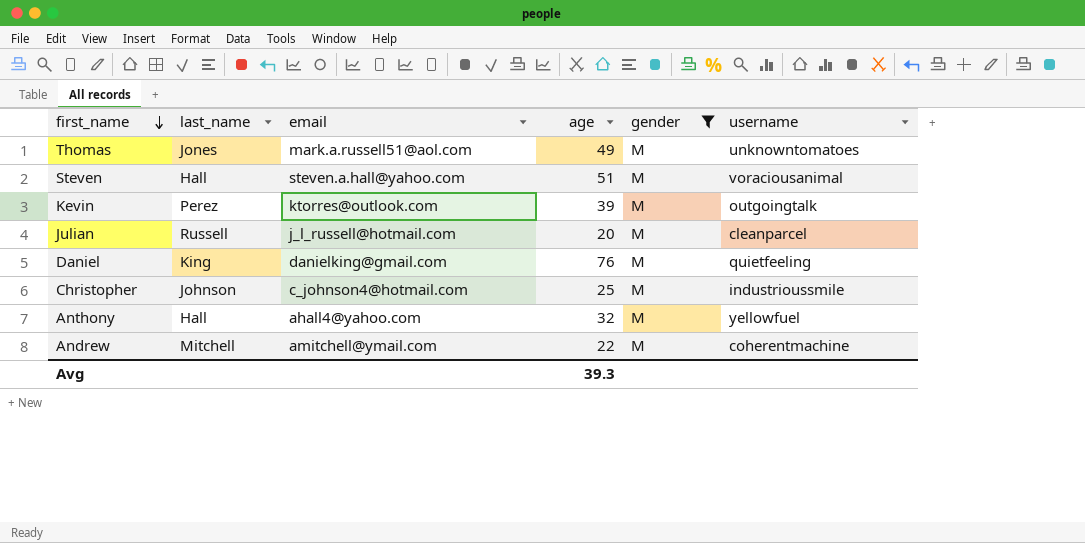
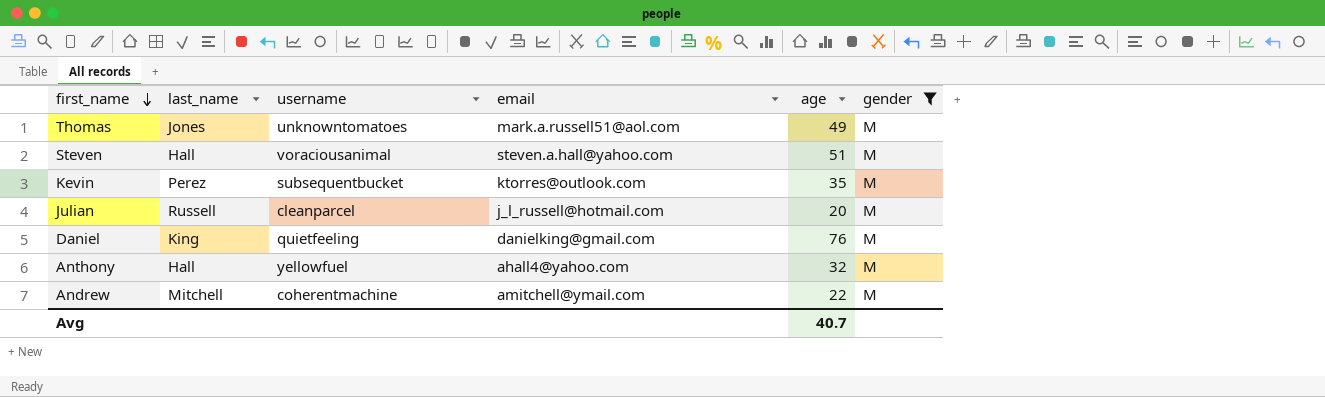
column username | position: 6 -> 3
row Christopher: Johnson | c_johnson4@hotmail.com | 25 | M | industrioussmile -> none
Kevin | username: outgoingtalk -> subsequentbucket
Kevin | age: 39 -> 35
Avg | age: 39.3 -> 40.7

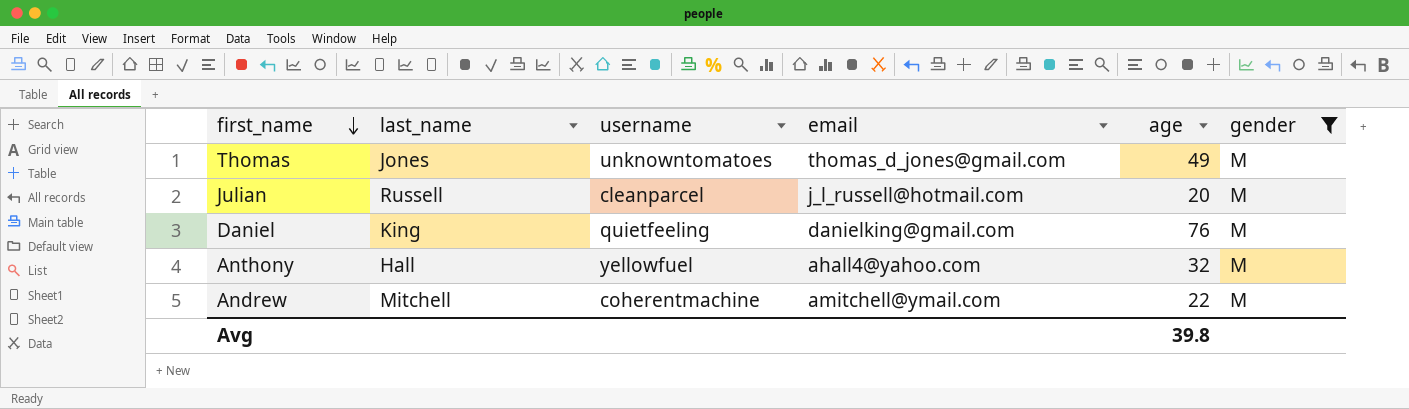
row Steven: Hall | voraciousanimal | steven.a.hall@yahoo.com | 51 | M -> none
row Kevin: Perez | subsequentbucket | ktorres@outlook.com | 35 | M -> none
Thomas | email: mark.a.russell51@aol.com -> thomas_d_jones@gmail.com
Avg | age: 40.7 -> 39.8

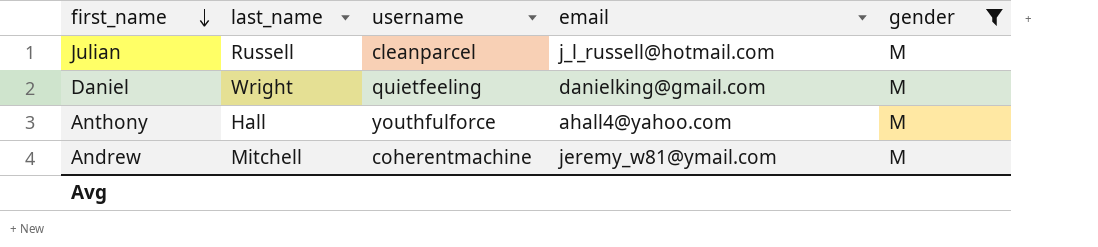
column age | position: 5 -> none
row Thomas: Jones | unknowntomatoes | thomas_d_jones@gmail.com | 49 | M -> none
Daniel | last_name: King -> Wright
Anthony | username: yellowfuel -> youthfulforce
Andrew | email: amitchell@ymail.com -> jeremy_w81@ymail.com

